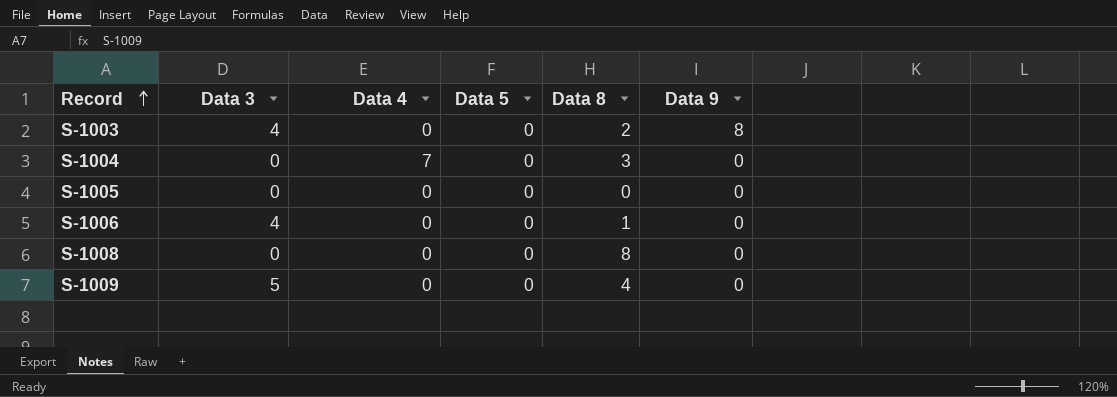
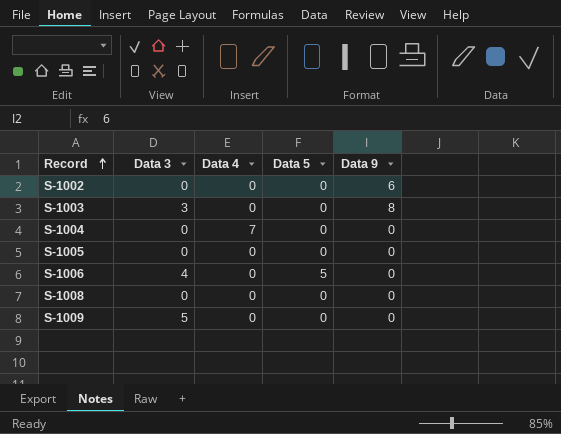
column Data 8 | position: 5 -> none
row S-1002: none -> 0 | 0 | 0 | 6
S-1003 | Data 3: 4 -> 3
S-1006 | Data 5: 0 -> 5

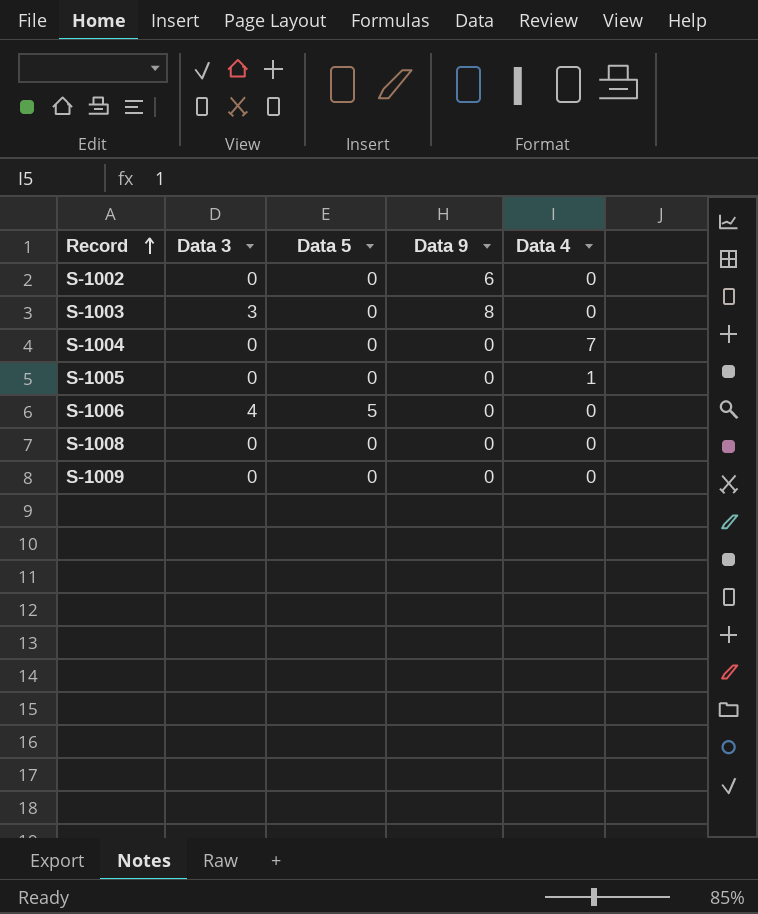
column Data 4 | position: 3 -> 5
S-1005 | Data 4: 0 -> 1
S-1009 | Data 3: 5 -> 0

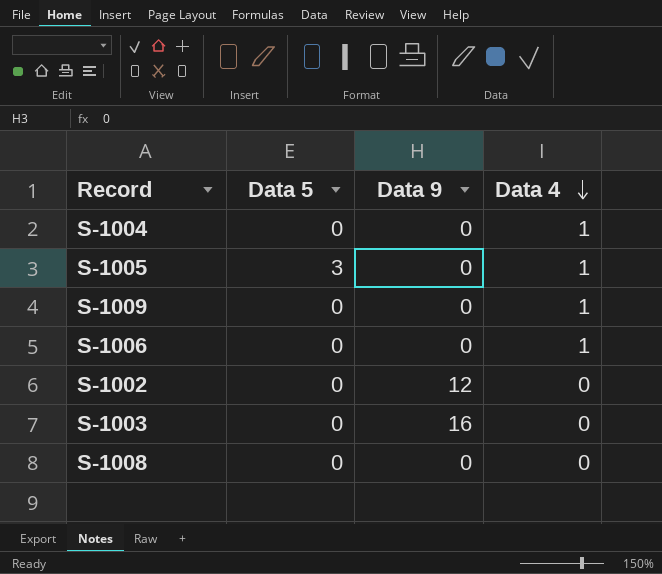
row order: Record ascending -> Data 4 descending
column Data 3 | position: 2 -> none
S-1004 | Data 4: 7 -> 1
S-1005 | Data 5: 0 -> 3
S-1009 | Data 4: 0 -> 1
S-1006 | Data 5: 5 -> 0
S-1006 | Data 4: 0 -> 1
S-1002 | Data 9: 6 -> 12
S-1003 | Data 9: 8 -> 16

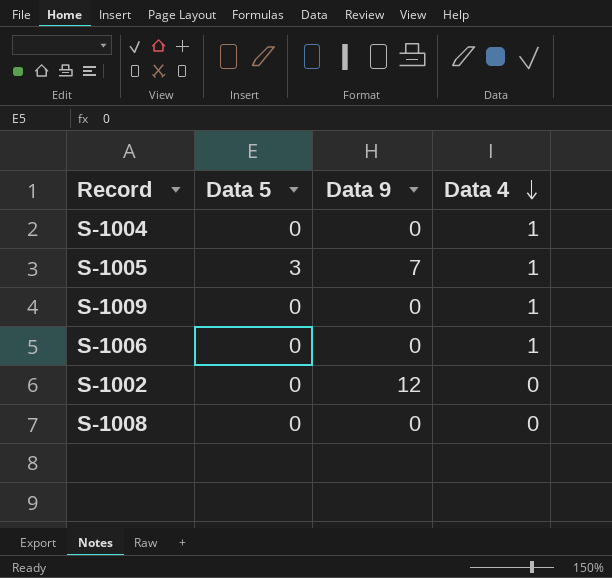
row S-1003: 0 | 16 | 0 -> none
S-1005 | Data 9: 0 -> 7

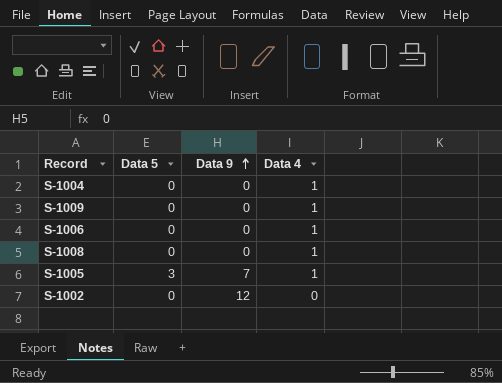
row order: Data 4 descending -> Data 9 ascending
S-1008 | Data 4: 0 -> 1

